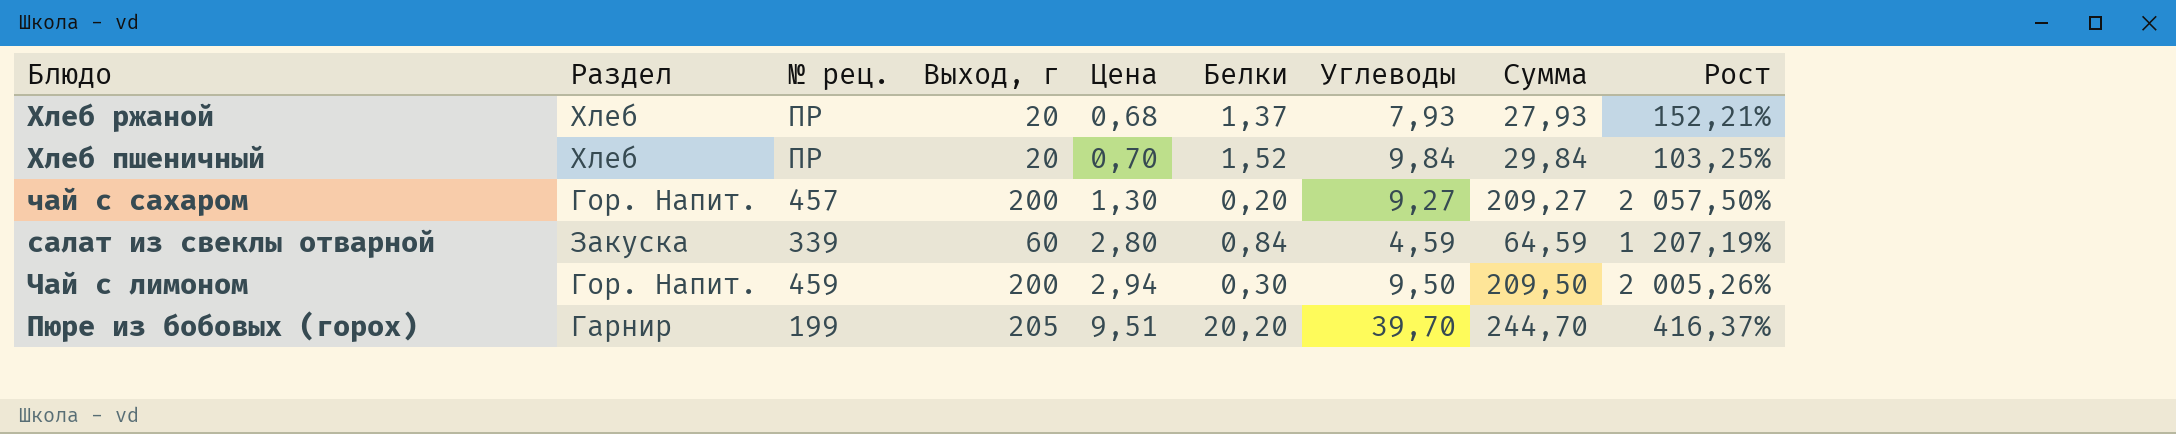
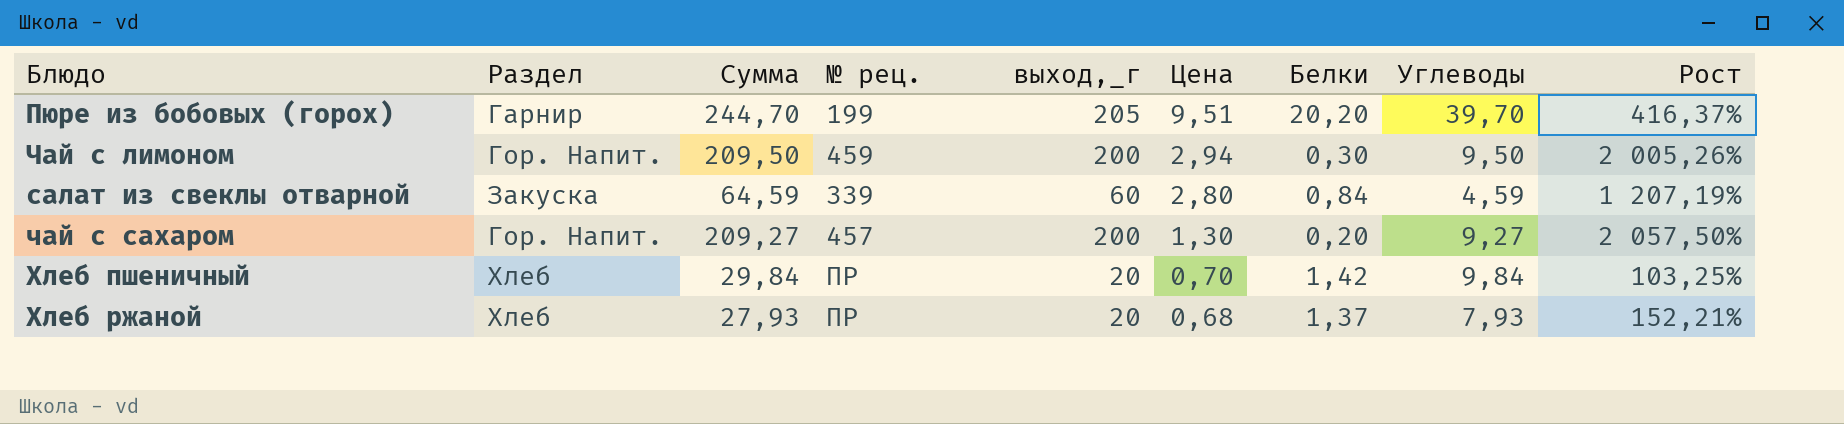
row order: Цена ascending -> Цена descending
column Сумма | position: 8 -> 3
column name: Выход, г -> выход,_г
Хлеб пшеничный | Белки: 1,52 -> 1,42

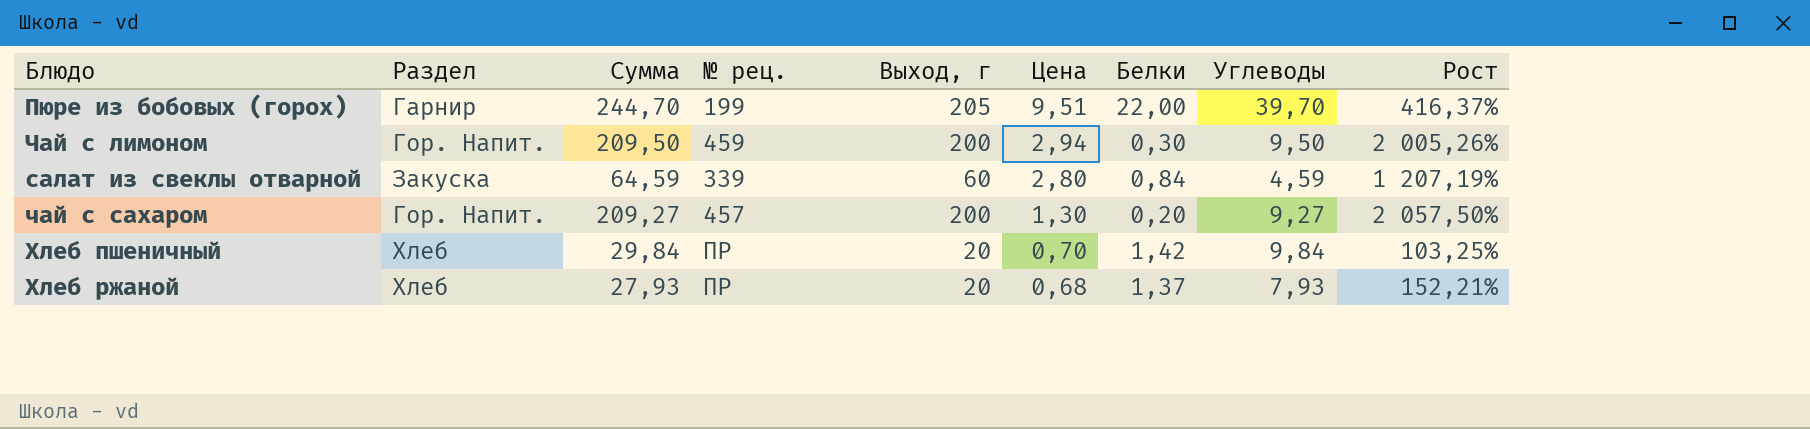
column name: выход,_г -> Выход, г
Пюре из бобовых (горох) | Белки: 20,20 -> 22,00

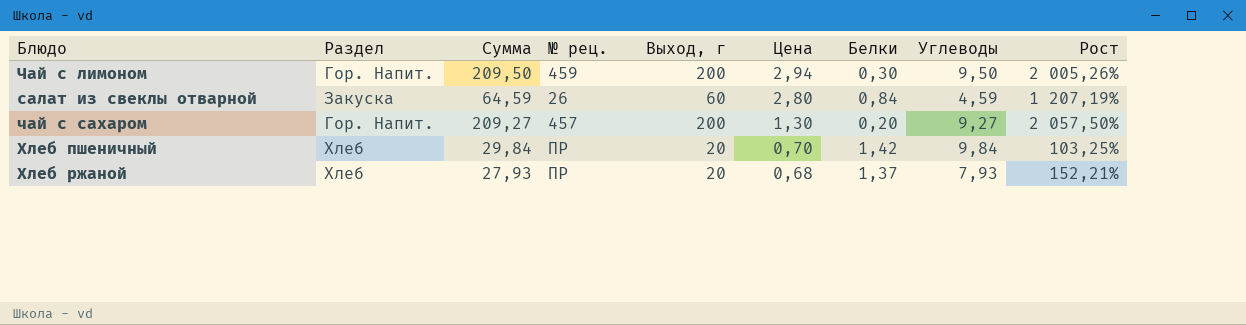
row Пюре из бобовых (горох): Гарнир | 244,70 | 199 | 205 | 9,51 | 22,00 | 39,70 | 416,37% -> none
салат из свеклы отварной | № рец.: 339 -> 26

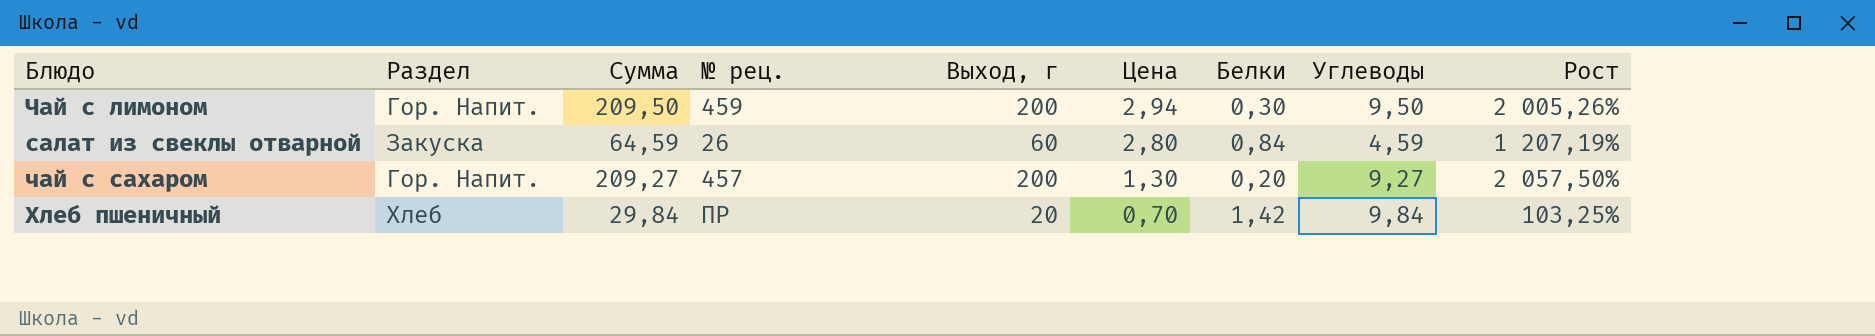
row Хлеб ржаной: Хлеб | 27,93 | ПР | 20 | 0,68 | 1,37 | 7,93 | 152,21% -> none

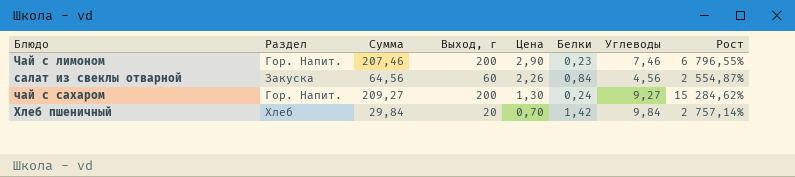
column № рец. | position: 4 -> none
column Рост | formula: ([Выход, г] - [Углеводы]) / [Углеводы] -> ([Выход, г] - [Цена]) / [Цена]
Чай с лимоном | Сумма: 209,50 -> 207,46
Чай с лимоном | Цена: 2,94 -> 2,90
Чай с лимоном | Белки: 0,30 -> 0,23
Чай с лимоном | Углеводы: 9,50 -> 7,46
салат из свеклы отварной | Сумма: 64,59 -> 64,56
салат из свеклы отварной | Цена: 2,80 -> 2,26
салат из свеклы отварной | Углеводы: 4,59 -> 4,56
чай с сахаром | Белки: 0,20 -> 0,24

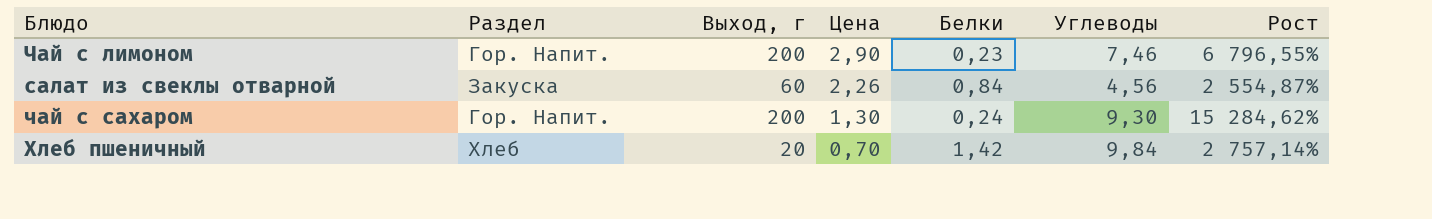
column Сумма | formula: [Выход, г] + [Углеводы] -> none
чай с сахаром | Углеводы: 9,27 -> 9,30

